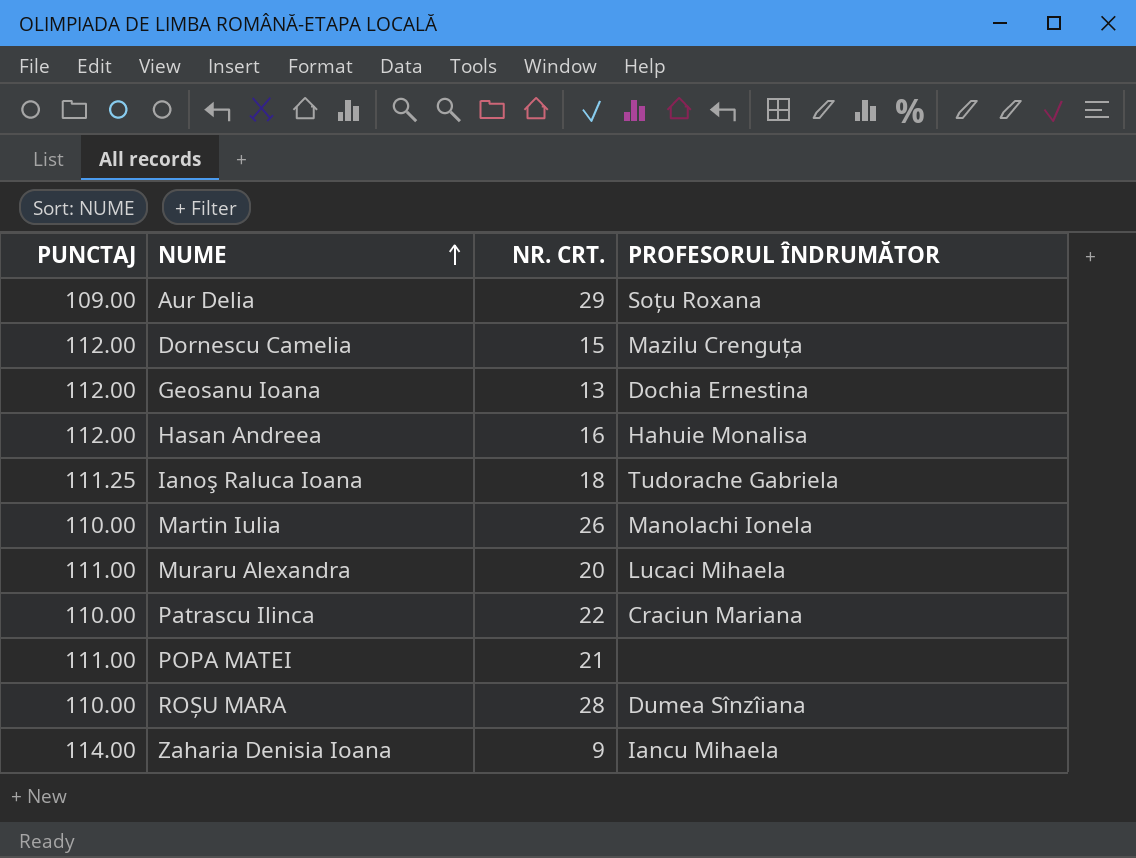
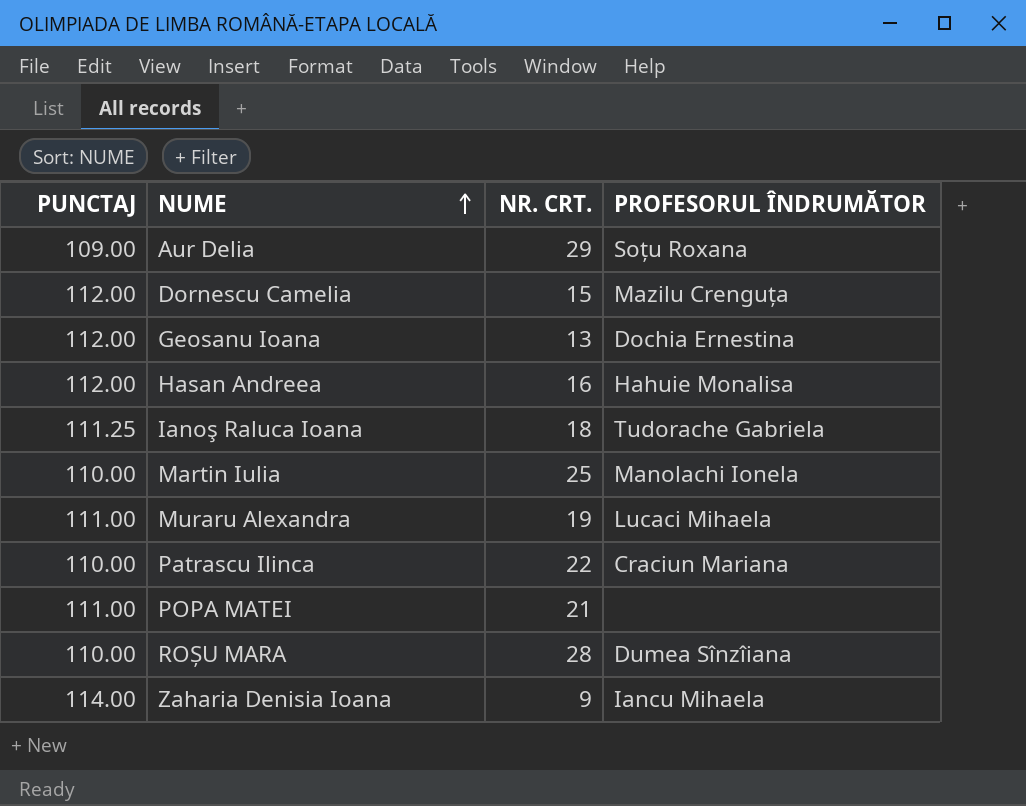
Martin Iulia | NR. CRT.: 26 -> 25
Muraru Alexandra | NR. CRT.: 20 -> 19

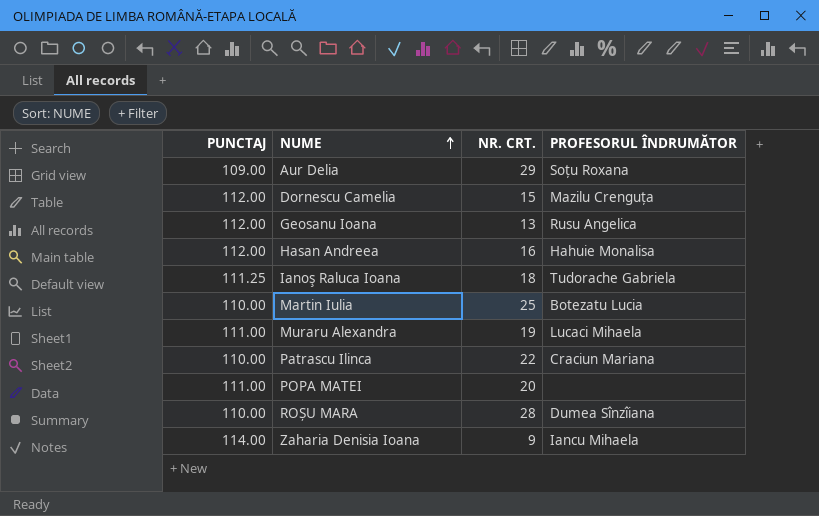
Geosanu Ioana | PROFESORUL ÎNDRUMĂTOR: Dochia Ernestina -> Rusu Angelica
Martin Iulia | PROFESORUL ÎNDRUMĂTOR: Manolachi Ionela -> Botezatu Lucia
POPA MATEI | NR. CRT.: 21 -> 20

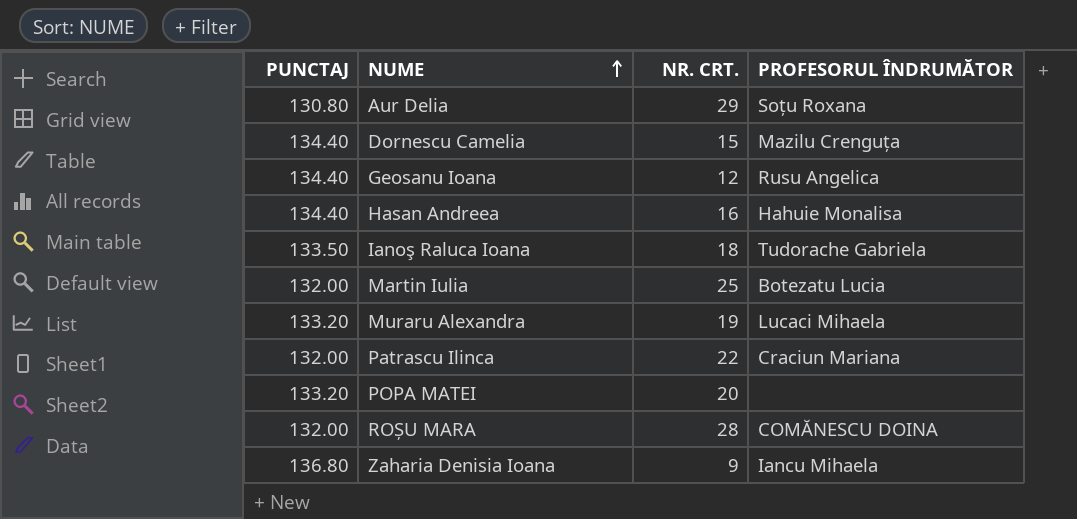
Aur Delia | PUNCTAJ: 109.00 -> 130.80
Dornescu Camelia | PUNCTAJ: 112.00 -> 134.40
Geosanu Ioana | PUNCTAJ: 112.00 -> 134.40
Geosanu Ioana | NR. CRT.: 13 -> 12
Hasan Andreea | PUNCTAJ: 112.00 -> 134.40
Ianoş Raluca Ioana | PUNCTAJ: 111.25 -> 133.50
Martin Iulia | PUNCTAJ: 110.00 -> 132.00
Muraru Alexandra | PUNCTAJ: 111.00 -> 133.20
Patrascu Ilinca | PUNCTAJ: 110.00 -> 132.00
POPA MATEI | PUNCTAJ: 111.00 -> 133.20
ROȘU MARA | PUNCTAJ: 110.00 -> 132.00
ROȘU MARA | PROFESORUL ÎNDRUMĂTOR: Dumea Sînzîiana -> COMĂNESCU DOINA
Zaharia Denisia Ioana | PUNCTAJ: 114.00 -> 136.80

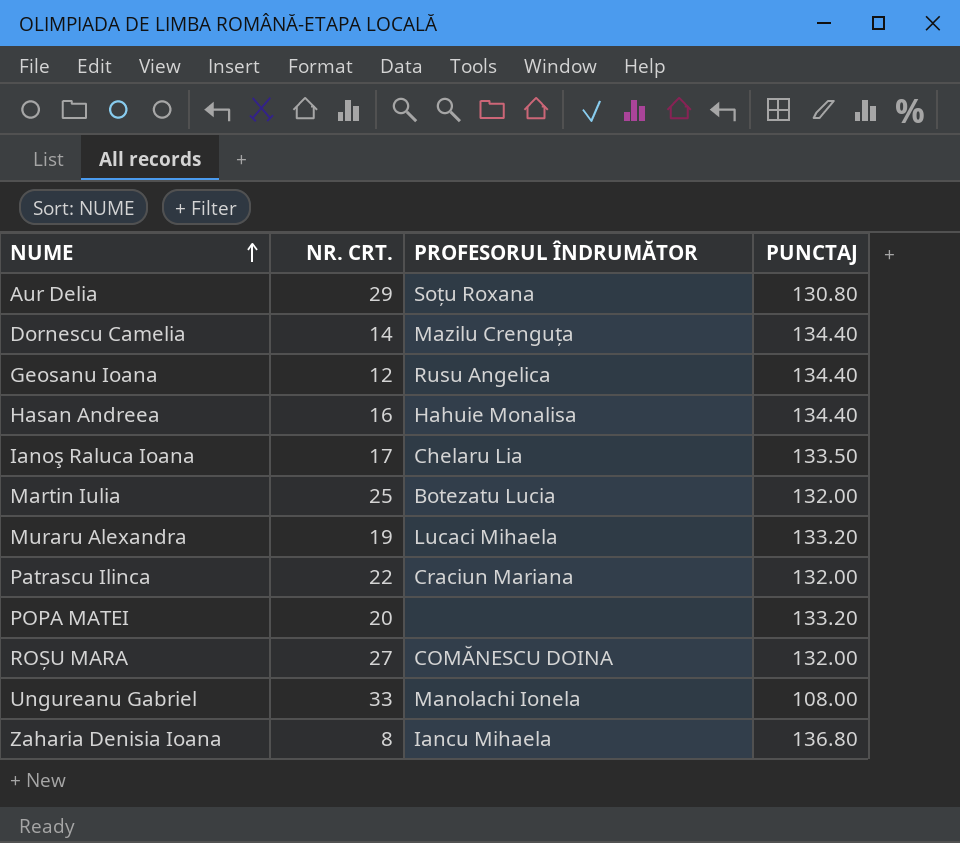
column PUNCTAJ | position: 1 -> 4
Dornescu Camelia | NR. CRT.: 15 -> 14
Ianoş Raluca Ioana | NR. CRT.: 18 -> 17
Ianoş Raluca Ioana | PROFESORUL ÎNDRUMĂTOR: Tudorache Gabriela -> Chelaru Lia
ROȘU MARA | NR. CRT.: 28 -> 27
row Ungureanu Gabriel: none -> 33 | Manolachi Ionela | 108.00
Zaharia Denisia Ioana | NR. CRT.: 9 -> 8

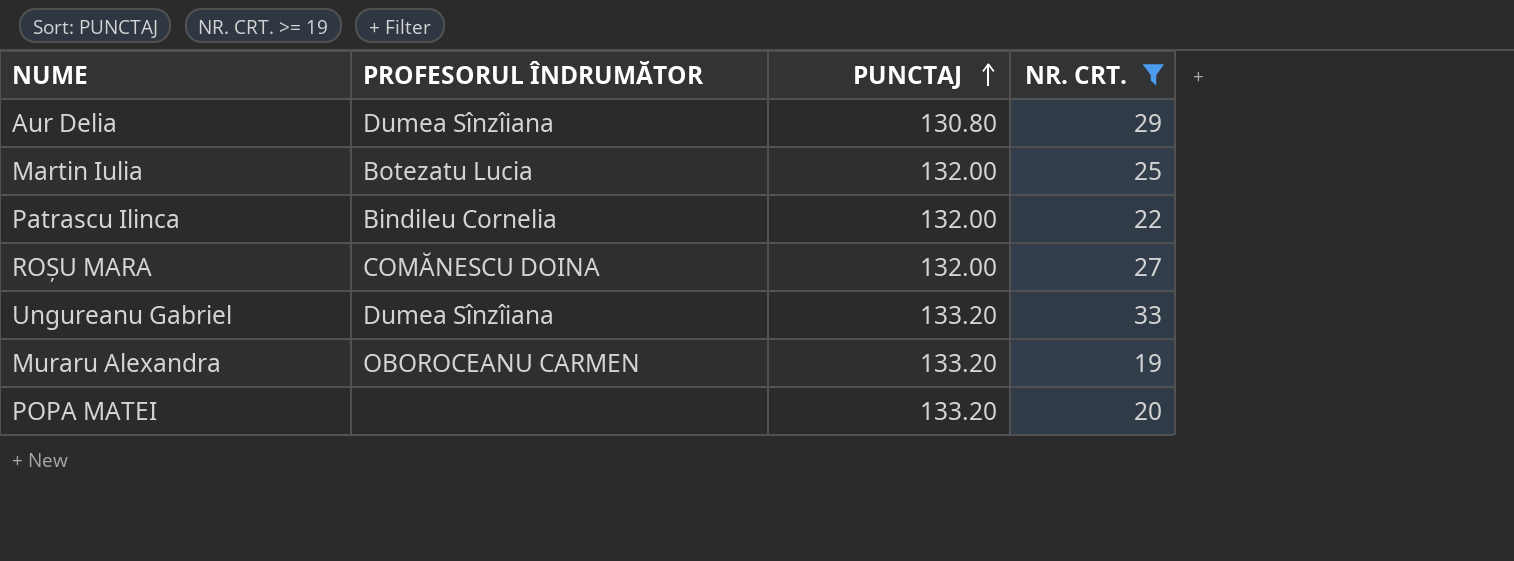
filter: none -> NR. CRT. >= 19
row order: NUME ascending -> PUNCTAJ ascending
column NR. CRT. | position: 2 -> 4
Aur Delia | PROFESORUL ÎNDRUMĂTOR: Soțu Roxana -> Dumea Sînzîiana
Patrascu Ilinca | PROFESORUL ÎNDRUMĂTOR: Craciun Mariana -> Bindileu Cornelia
Ungureanu Gabriel | PROFESORUL ÎNDRUMĂTOR: Manolachi Ionela -> Dumea Sînzîiana
Ungureanu Gabriel | PUNCTAJ: 108.00 -> 133.20
Muraru Alexandra | PROFESORUL ÎNDRUMĂTOR: Lucaci Mihaela -> OBOROCEANU CARMEN

